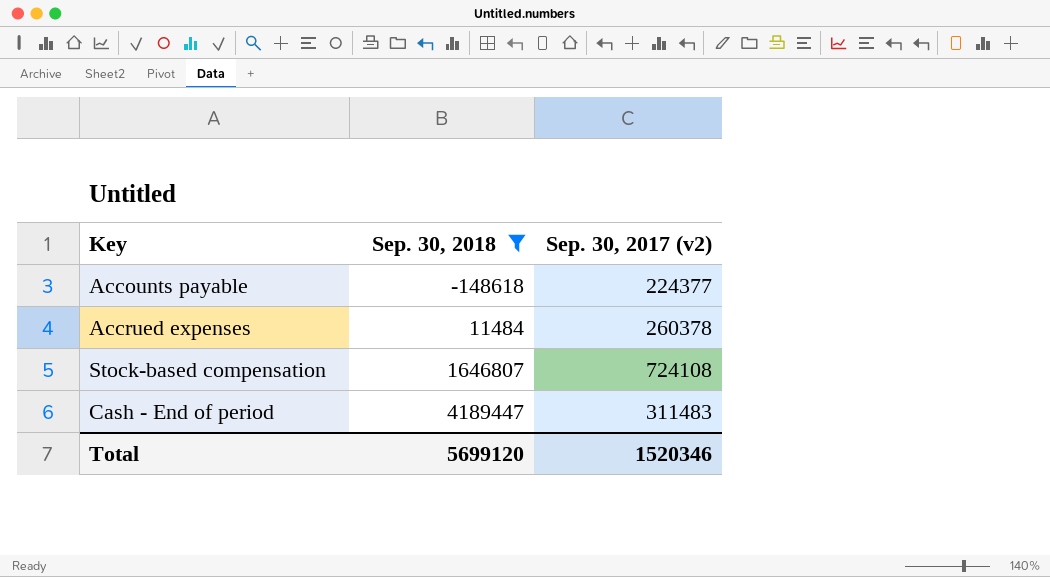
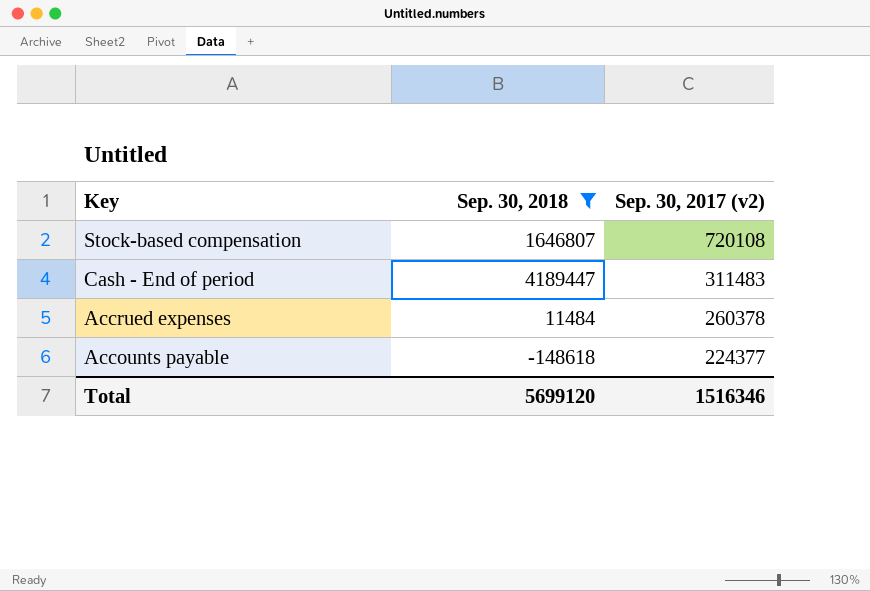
row order: Sep. 30, 2018 ascending -> Key descending
Stock-based compensation | Sep. 30, 2017 (v2): 724108 -> 720108
Total | Sep. 30, 2017 (v2): 1520346 -> 1516346

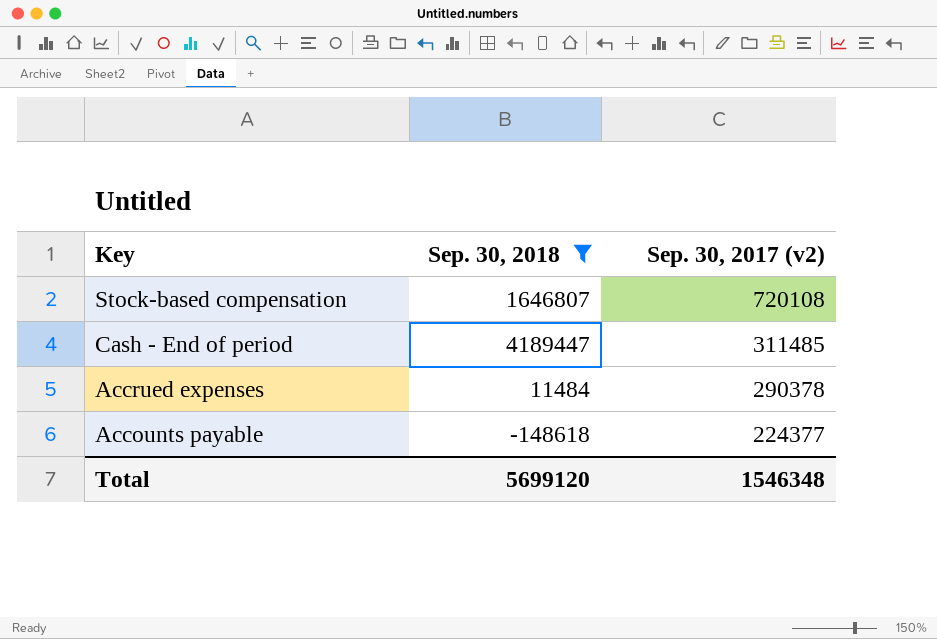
Cash - End of period | Sep. 30, 2017 (v2): 311483 -> 311485
Accrued expenses | Sep. 30, 2017 (v2): 260378 -> 290378
Total | Sep. 30, 2017 (v2): 1516346 -> 1546348

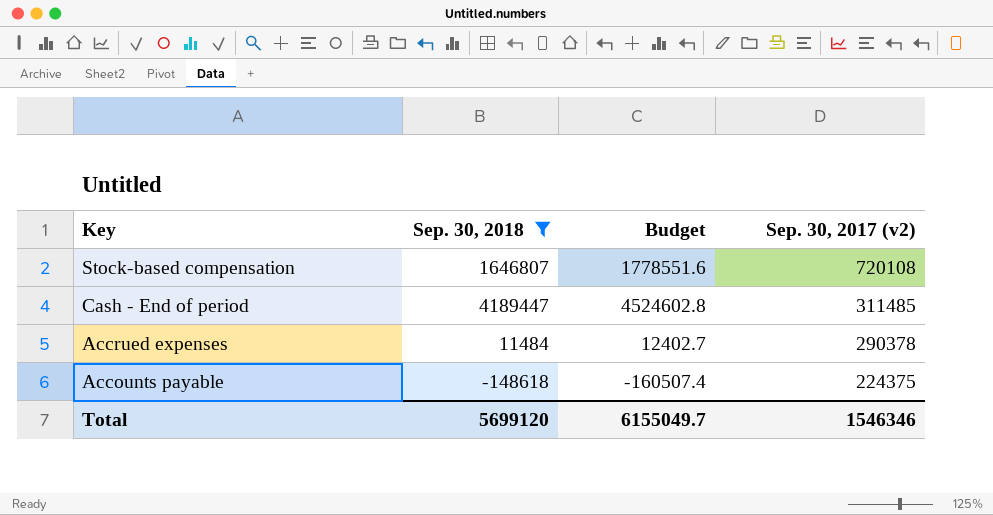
column Budget | formula: none -> [Sep. 30, 2018] * 1.08
Accounts payable | Sep. 30, 2017 (v2): 224377 -> 224375
Total | Sep. 30, 2017 (v2): 1546348 -> 1546346

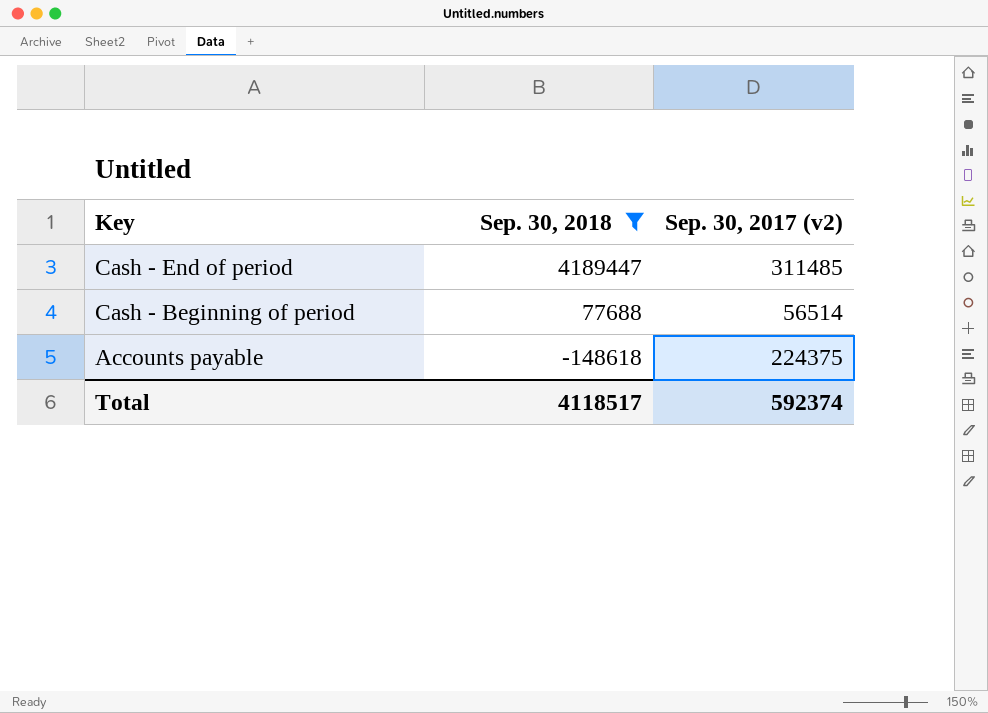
column Budget | formula: [Sep. 30, 2018] * 1.08 -> none
row Stock-based compensation: 1646807 | 1778551.6 | 720108 -> none
row Accrued expenses: 11484 | 12402.7 | 290378 -> none
row Cash - Beginning of period: none -> 77688 | 56514
Total | Sep. 30, 2018: 5699120 -> 4118517
Total | Sep. 30, 2017 (v2): 1546346 -> 592374

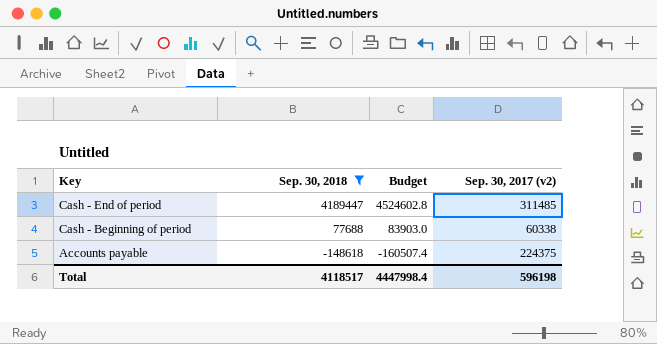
column Budget | formula: none -> [Sep. 30, 2018] * 1.08
Cash - Beginning of period | Sep. 30, 2017 (v2): 56514 -> 60338
Total | Sep. 30, 2017 (v2): 592374 -> 596198

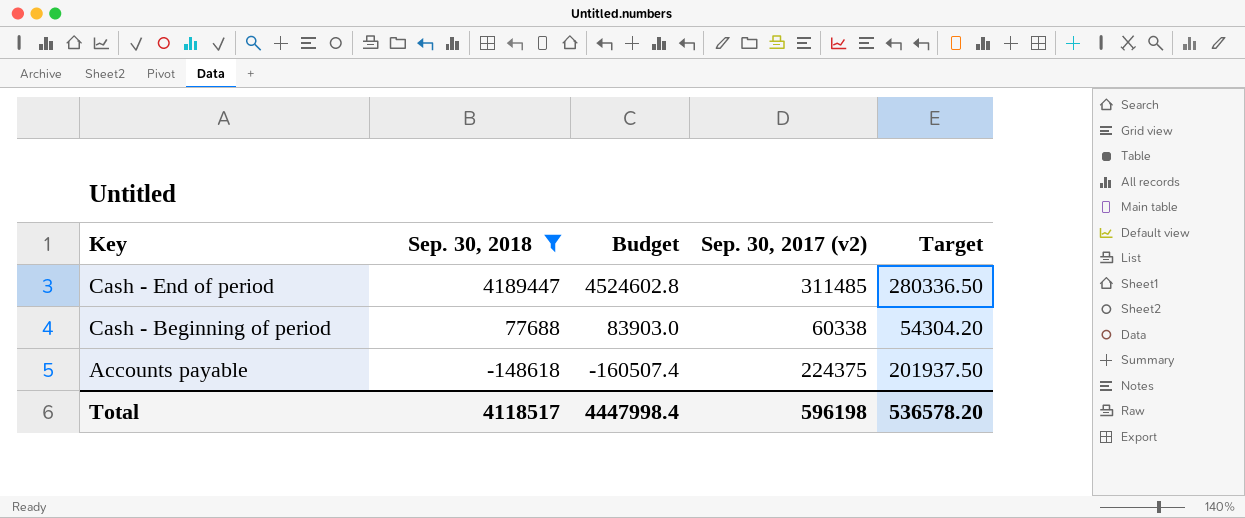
column Target | formula: none -> [Sep. 30, 2017 (v2)] * 0.9

